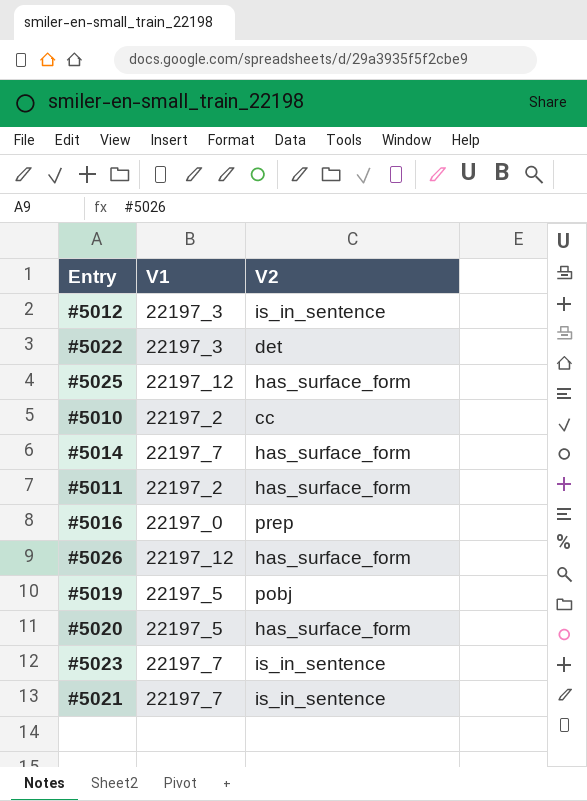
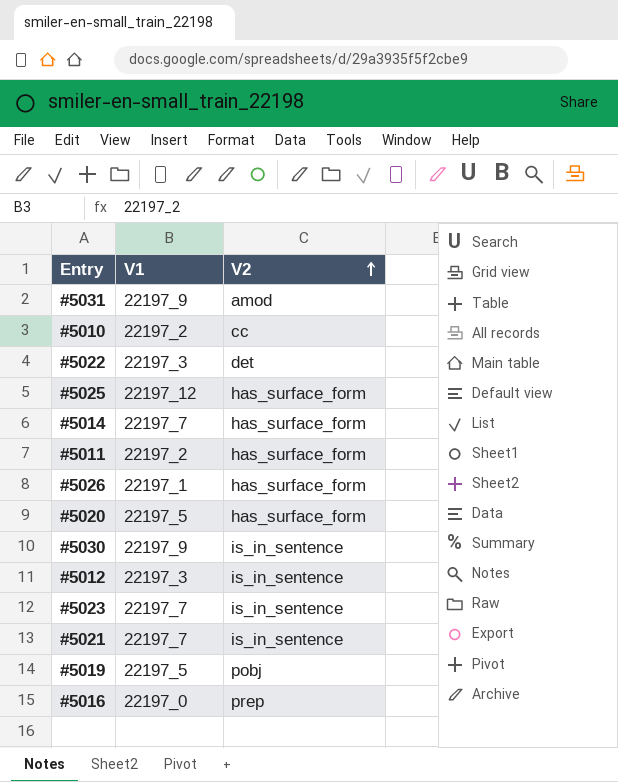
row order: none -> V2 ascending
row #5031: none -> 22197_9 | amod
#5026 | V1: 22197_12 -> 22197_1
row #5030: none -> 22197_9 | is_in_sentence

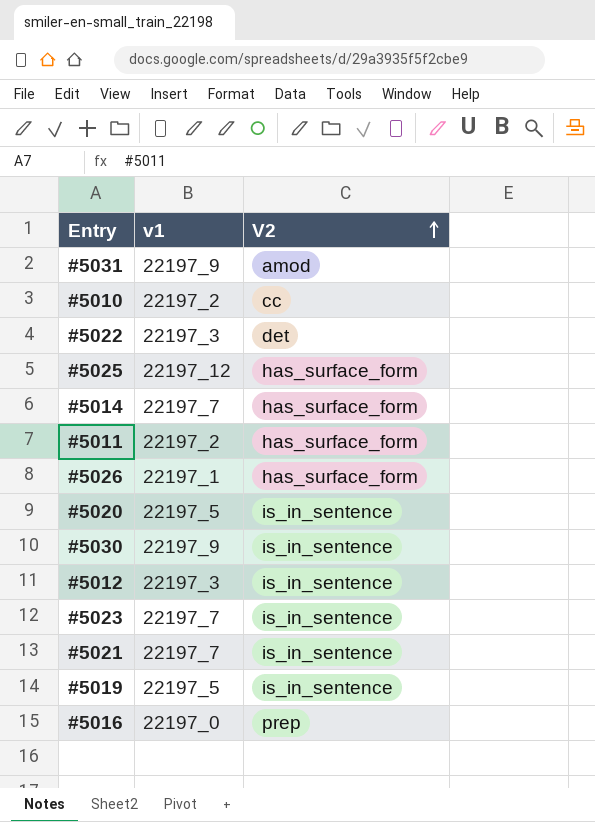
column name: V1 -> v1
#5020 | V2: has_surface_form -> is_in_sentence
#5019 | V2: pobj -> is_in_sentence

